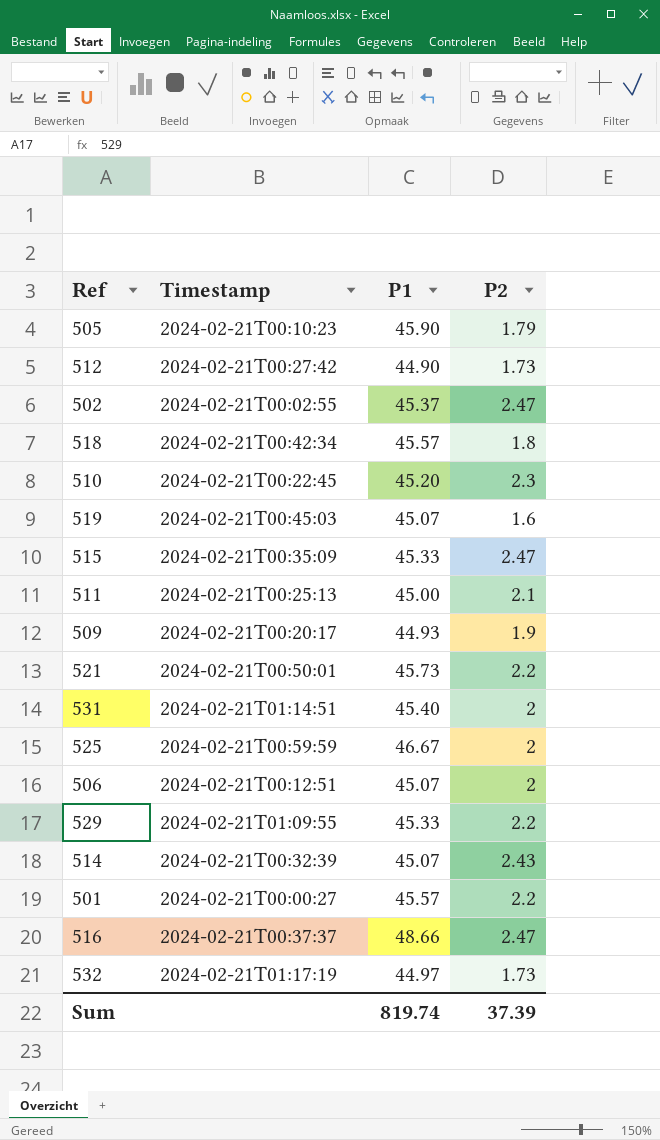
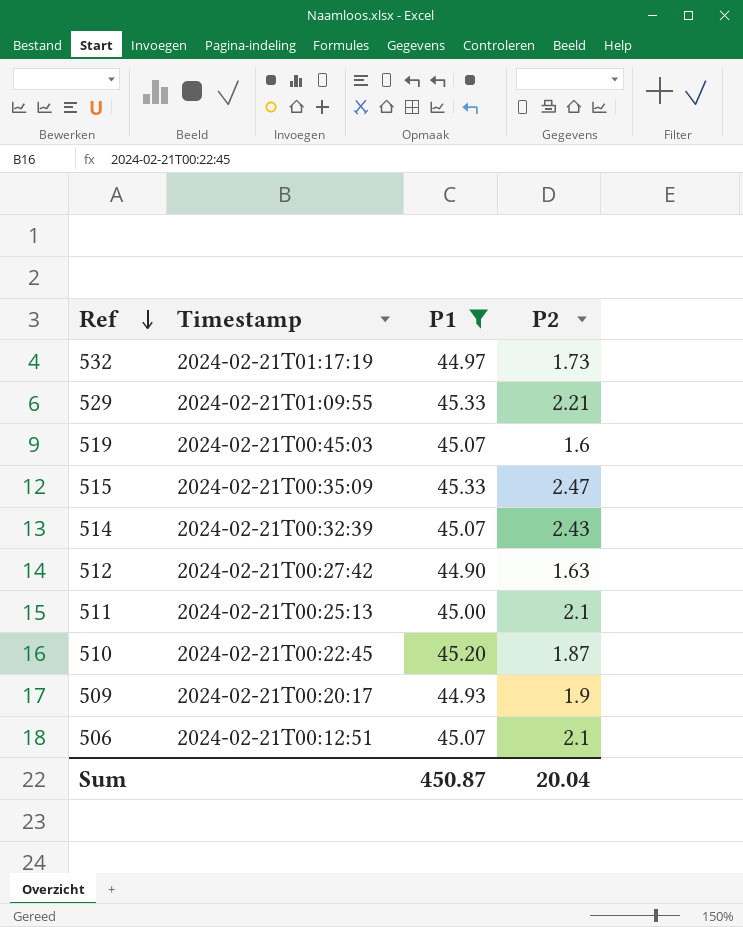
filter: none -> P1 <= 45.33
row order: none -> Ref descending
529 | P2: 2.2 -> 2.21
512 | P2: 1.73 -> 1.63
510 | P2: 2.3 -> 1.87
506 | P2: 2 -> 2.1
Sum | P1: 819.74 -> 450.87
Sum | P2: 37.39 -> 20.04

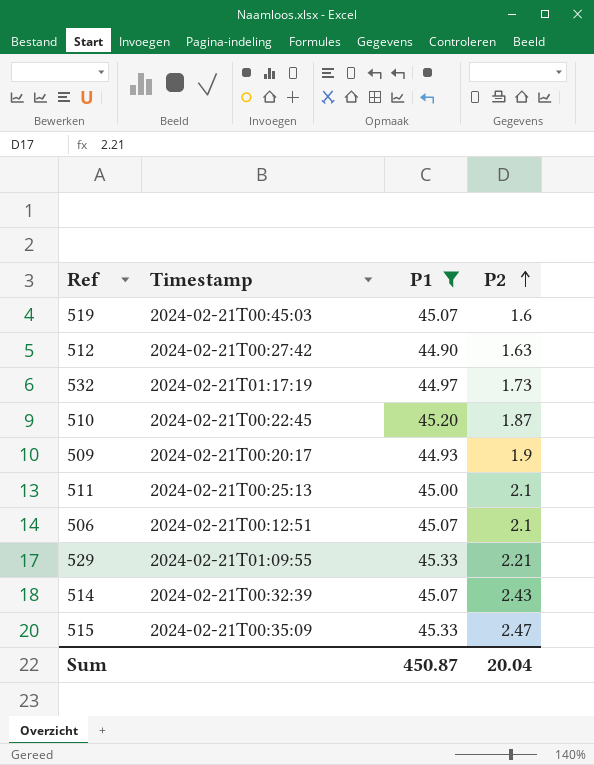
row order: Ref descending -> P2 ascending

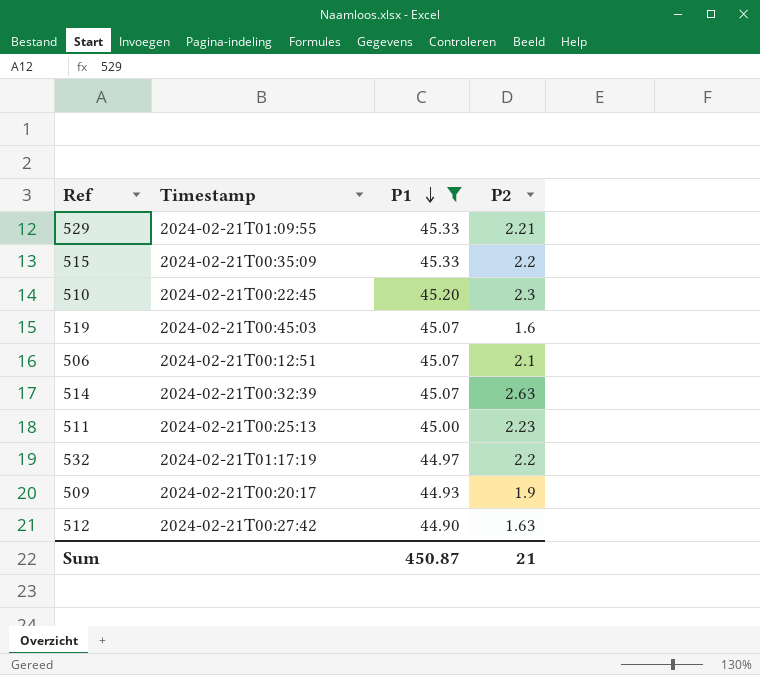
row order: P2 ascending -> P1 descending
515 | P2: 2.47 -> 2.2
510 | P2: 1.87 -> 2.3
514 | P2: 2.43 -> 2.63
511 | P2: 2.1 -> 2.23
532 | P2: 1.73 -> 2.2
Sum | P2: 20.04 -> 21

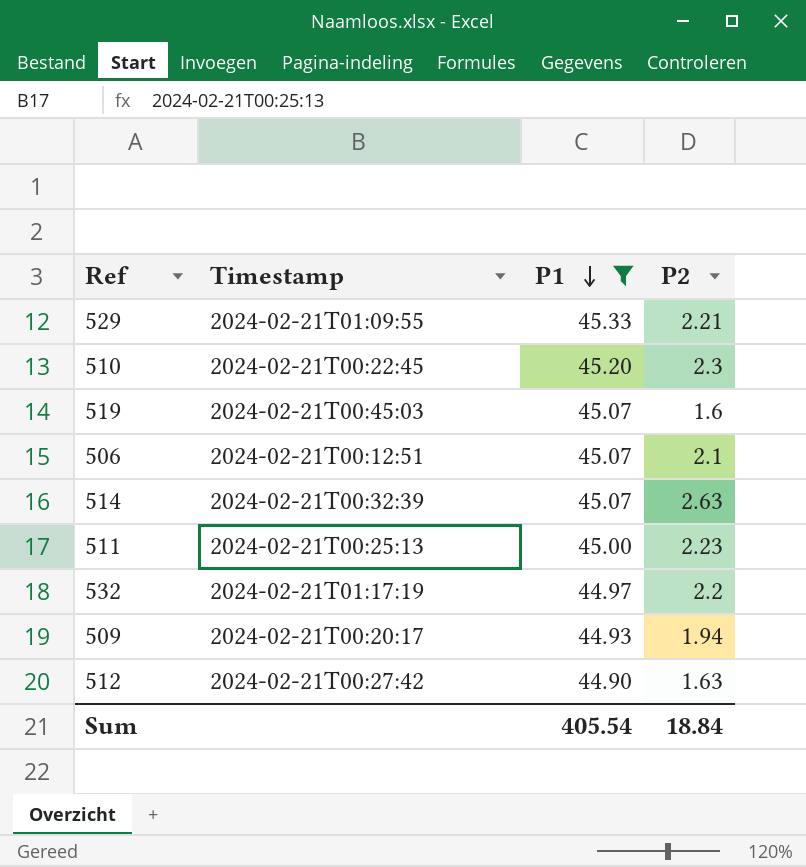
row 515: 2024-02-21T00:35:09 | 45.33 | 2.2 -> none
509 | P2: 1.9 -> 1.94
Sum | P1: 450.87 -> 405.54
Sum | P2: 21 -> 18.84

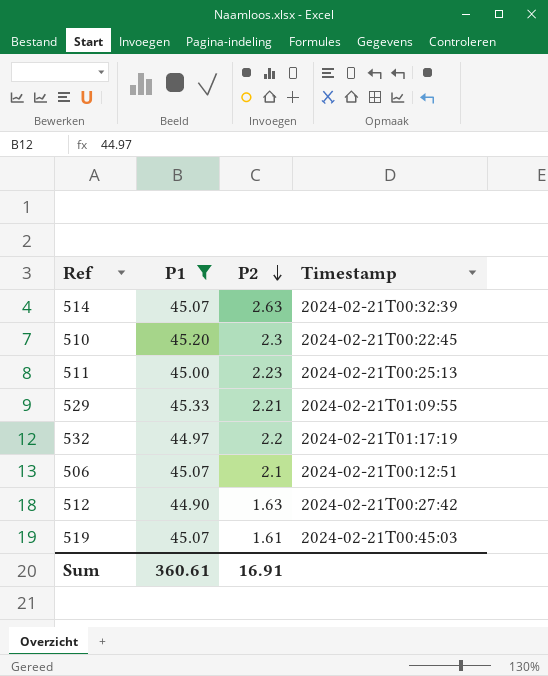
row order: P1 descending -> P2 descending
column Timestamp | position: 2 -> 4
row 509: 2024-02-21T00:20:17 | 44.93 | 1.94 -> none
519 | P2: 1.6 -> 1.61
Sum | P1: 405.54 -> 360.61
Sum | P2: 18.84 -> 16.91

